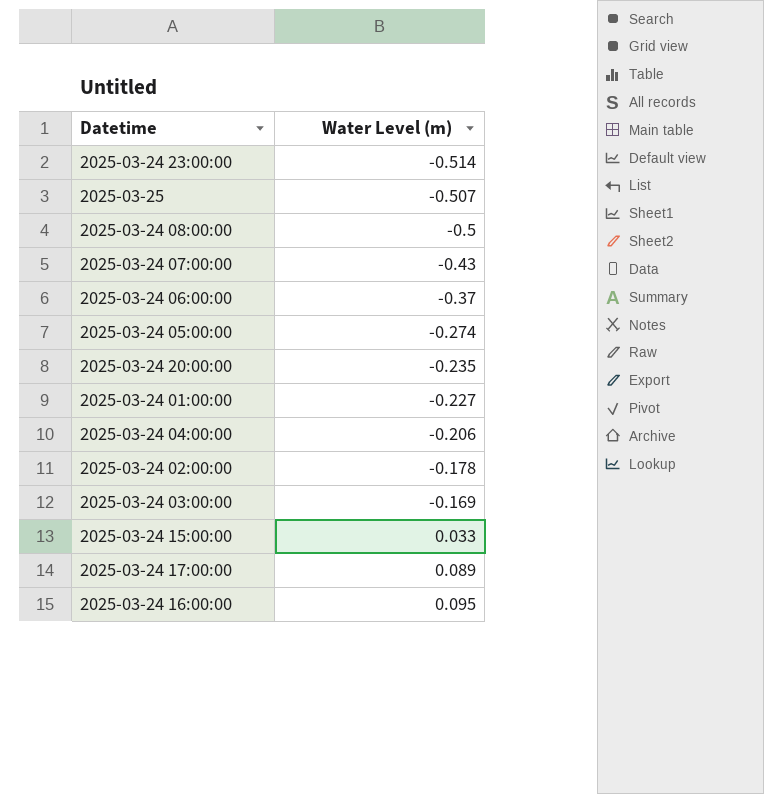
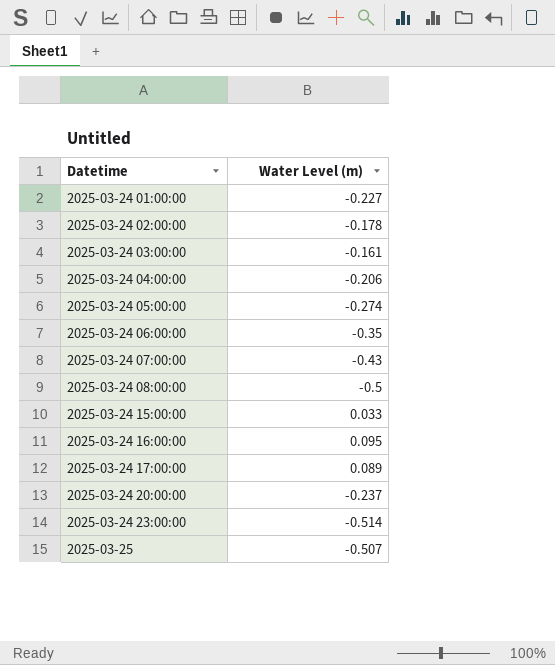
row order: Water Level (m) ascending -> Datetime ascending
2025-03-24 03:00:00 | Water Level (m): -0.169 -> -0.161
2025-03-24 06:00:00 | Water Level (m): -0.37 -> -0.35
2025-03-24 20:00:00 | Water Level (m): -0.235 -> -0.237

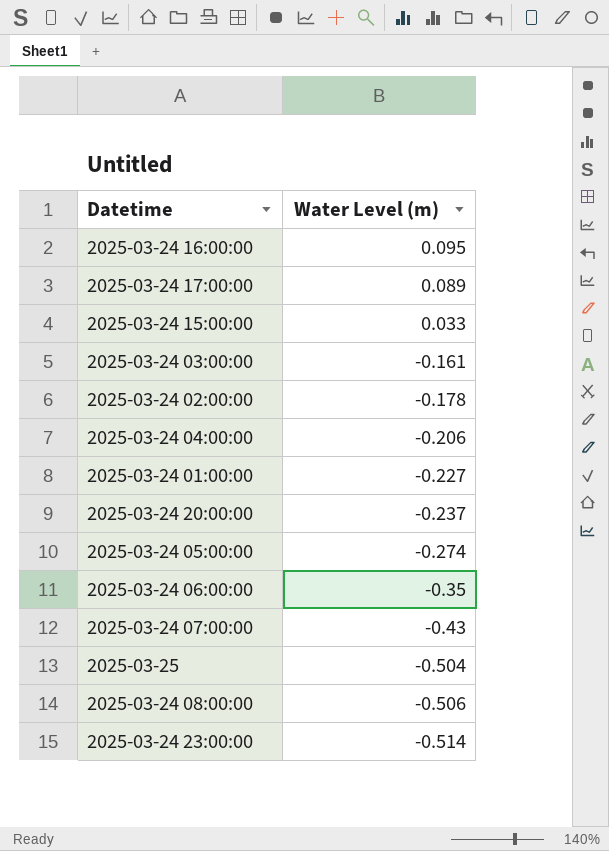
row order: Datetime ascending -> Water Level (m) descending
2025-03-25 | Water Level (m): -0.507 -> -0.504
2025-03-24 08:00:00 | Water Level (m): -0.5 -> -0.506

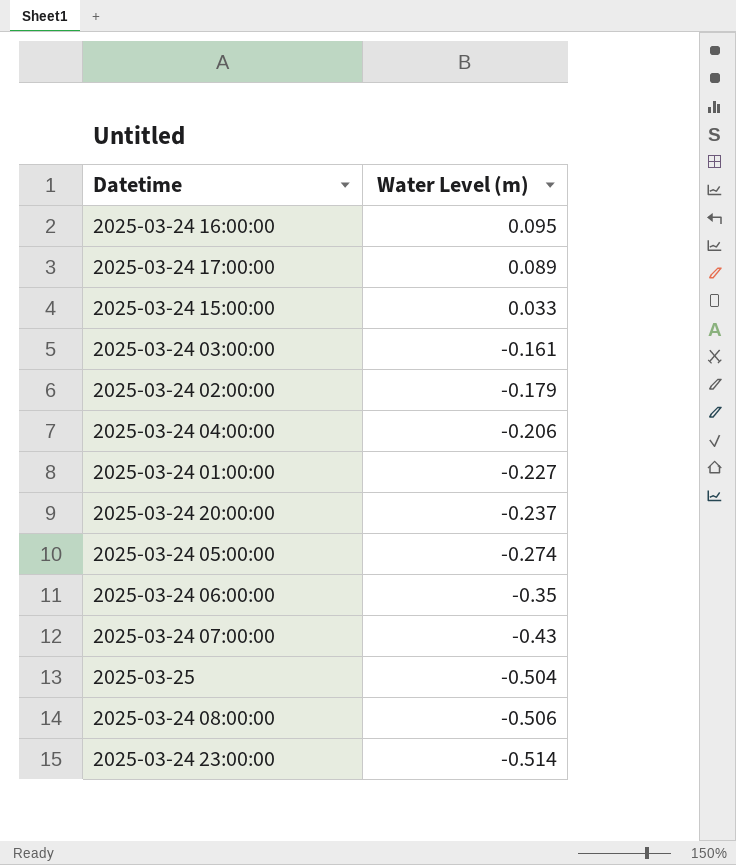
2025-03-24 02:00:00 | Water Level (m): -0.178 -> -0.179

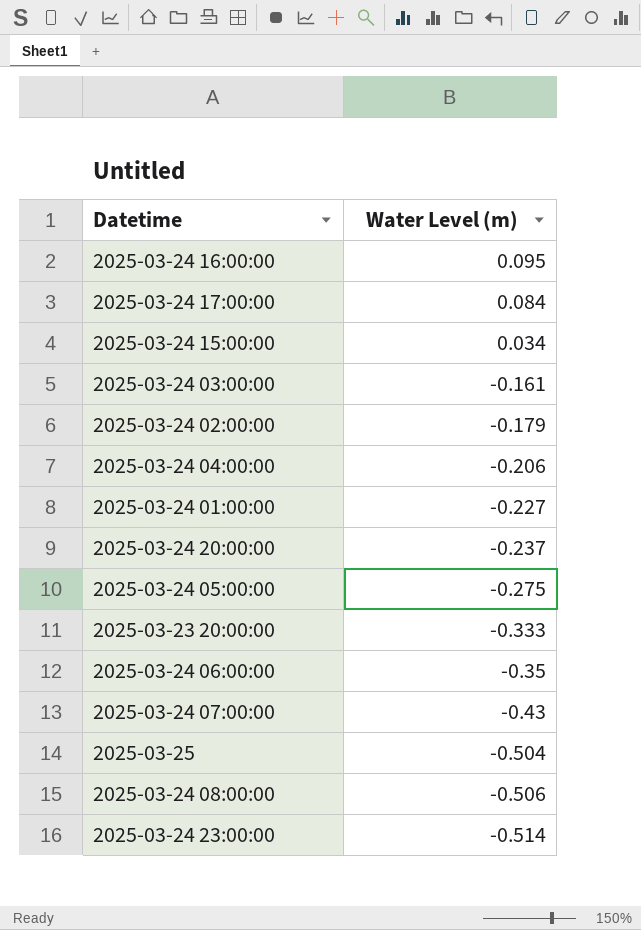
2025-03-24 17:00:00 | Water Level (m): 0.089 -> 0.084
2025-03-24 15:00:00 | Water Level (m): 0.033 -> 0.034
2025-03-24 05:00:00 | Water Level (m): -0.274 -> -0.275
row 2025-03-23 20:00:00: none -> -0.333

